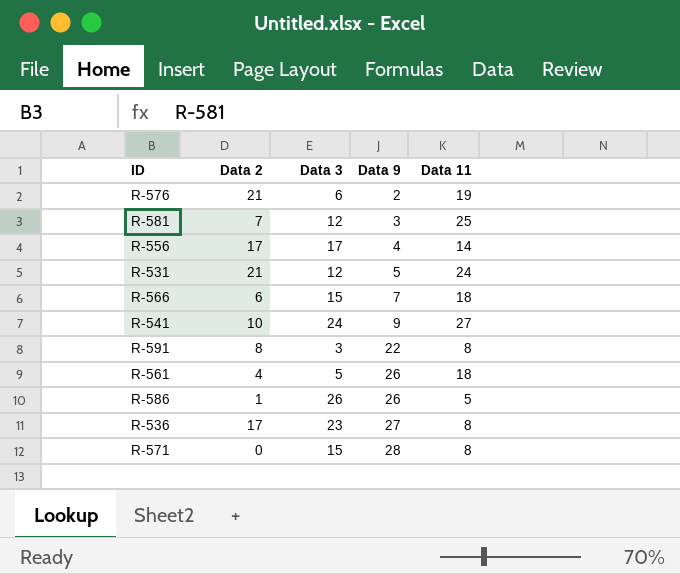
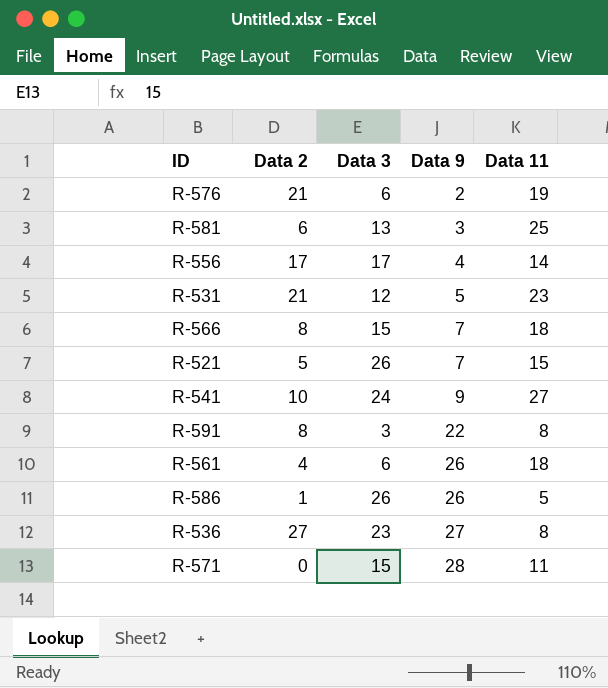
R-581 | Data 2: 7 -> 6
R-581 | Data 3: 12 -> 13
R-531 | Data 11: 24 -> 23
R-566 | Data 2: 6 -> 8
row R-521: none -> 5 | 26 | 7 | 15
R-561 | Data 3: 5 -> 6
R-536 | Data 2: 17 -> 27
R-571 | Data 11: 8 -> 11

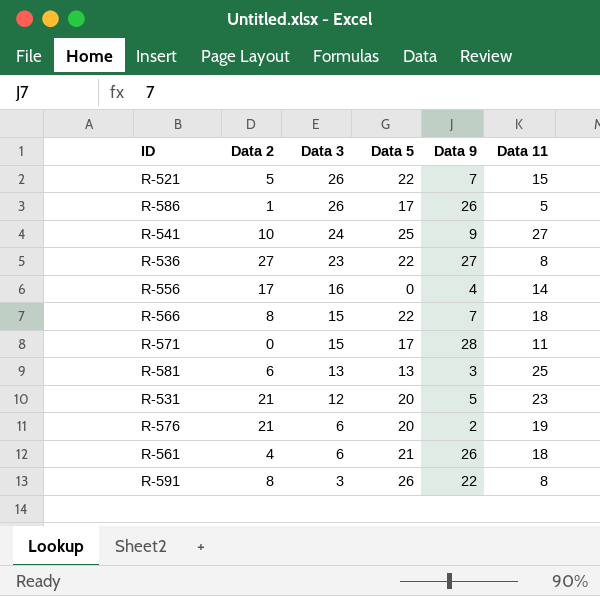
row order: Data 9 ascending -> Data 3 descending
column Data 5 | position: none -> 4
R-556 | Data 3: 17 -> 16

